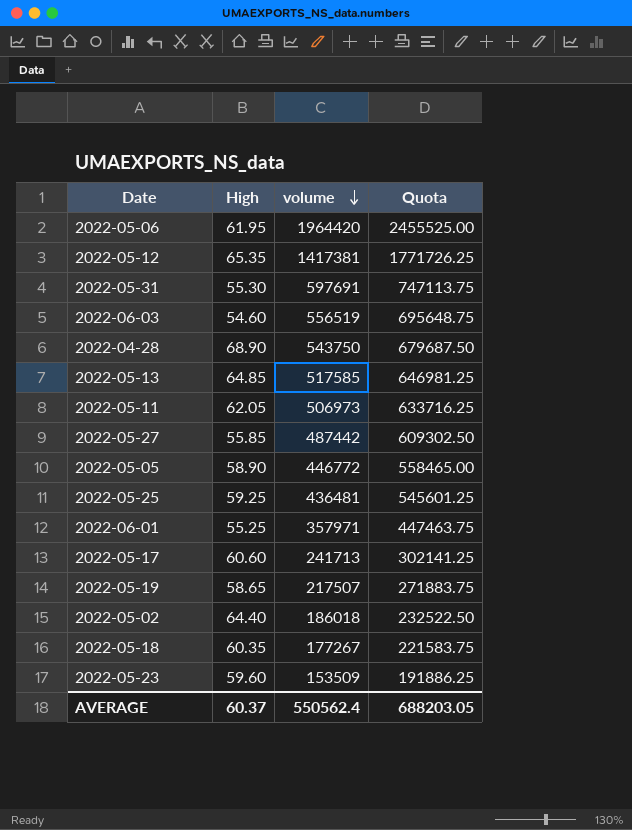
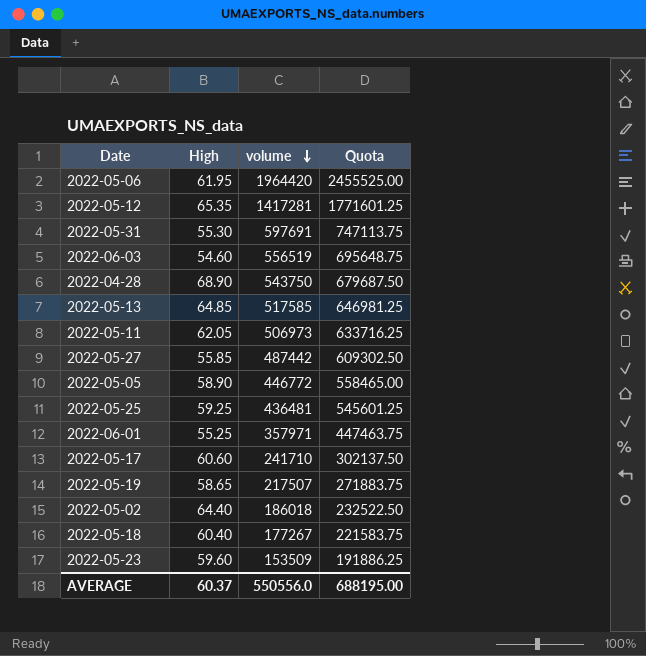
2022-05-12 | volume: 1417381 -> 1417281
2022-05-12 | Quota: 1771726.25 -> 1771601.25
2022-05-17 | volume: 241713 -> 241710
2022-05-17 | Quota: 302141.25 -> 302137.50
2022-05-18 | High: 60.35 -> 60.40
AVERAGE | volume: 550562.4 -> 550556.0
AVERAGE | Quota: 688203.05 -> 688195.00

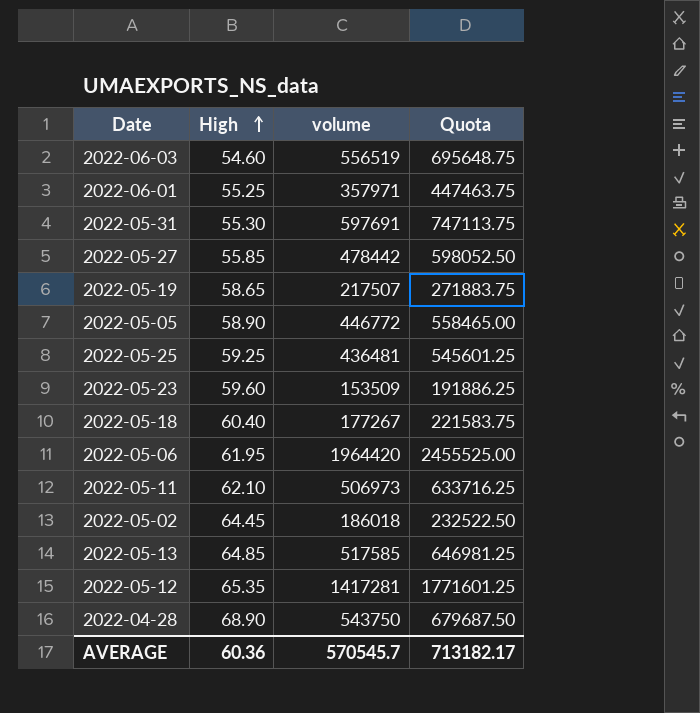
row order: volume descending -> High ascending
row 2022-05-17: 60.60 | 241710 | 302137.50 -> none
2022-05-27 | volume: 487442 -> 478442
2022-05-27 | Quota: 609302.50 -> 598052.50
2022-05-11 | High: 62.05 -> 62.10
2022-05-02 | High: 64.40 -> 64.45
AVERAGE | High: 60.37 -> 60.36
AVERAGE | volume: 550556.0 -> 570545.7
AVERAGE | Quota: 688195.00 -> 713182.17

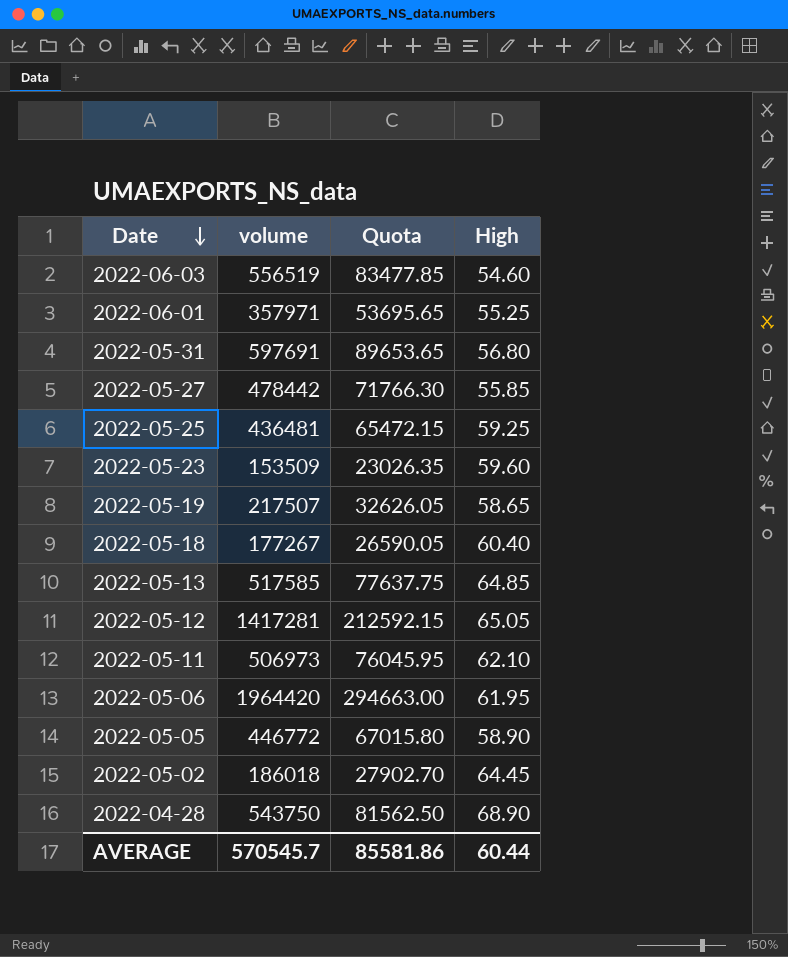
row order: High ascending -> Date descending
column Quota | formula: [volume] * 1.25 -> [volume] * 0.15
column High | position: 2 -> 4
2022-05-31 | High: 55.30 -> 56.80
2022-05-12 | High: 65.35 -> 65.05
AVERAGE | Quota: 713182.17 -> 85581.86
AVERAGE | High: 60.36 -> 60.44

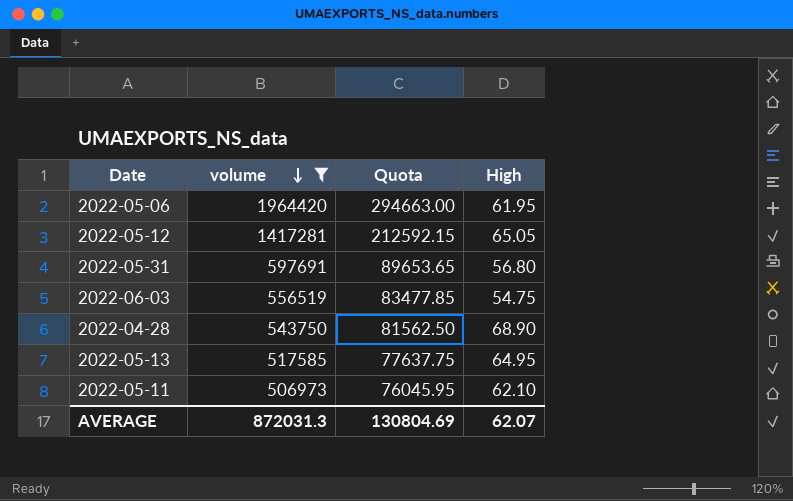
filter: none -> volume >= 506973
row order: Date descending -> volume descending
2022-06-03 | High: 54.60 -> 54.75
2022-05-13 | High: 64.85 -> 64.95
AVERAGE | volume: 570545.7 -> 872031.3
AVERAGE | Quota: 85581.86 -> 130804.69
AVERAGE | High: 60.44 -> 62.07

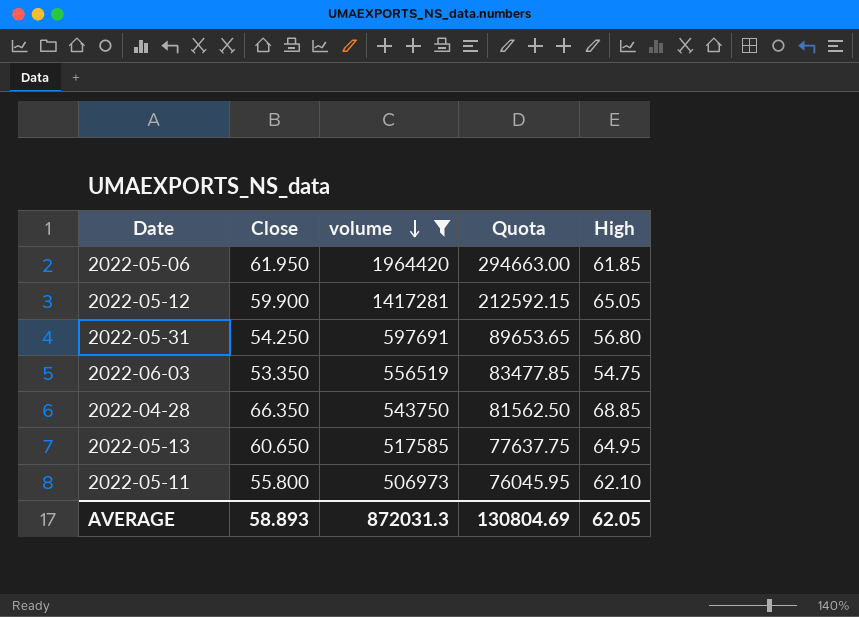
column Close | position: none -> 2
2022-05-06 | High: 61.95 -> 61.85
2022-04-28 | High: 68.90 -> 68.85
AVERAGE | High: 62.07 -> 62.05

